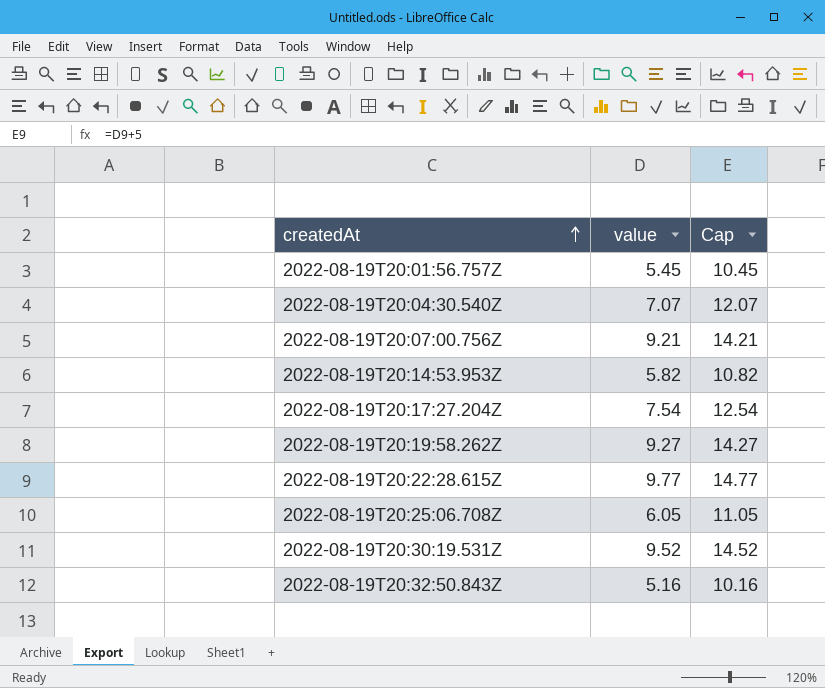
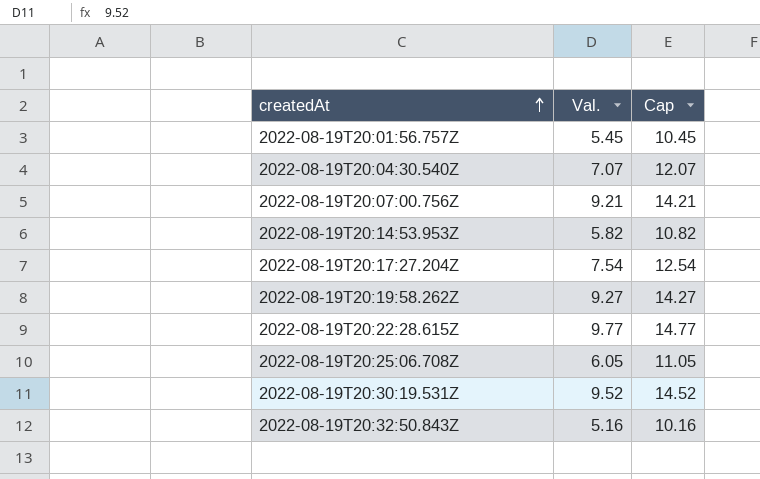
column name: value -> Val.

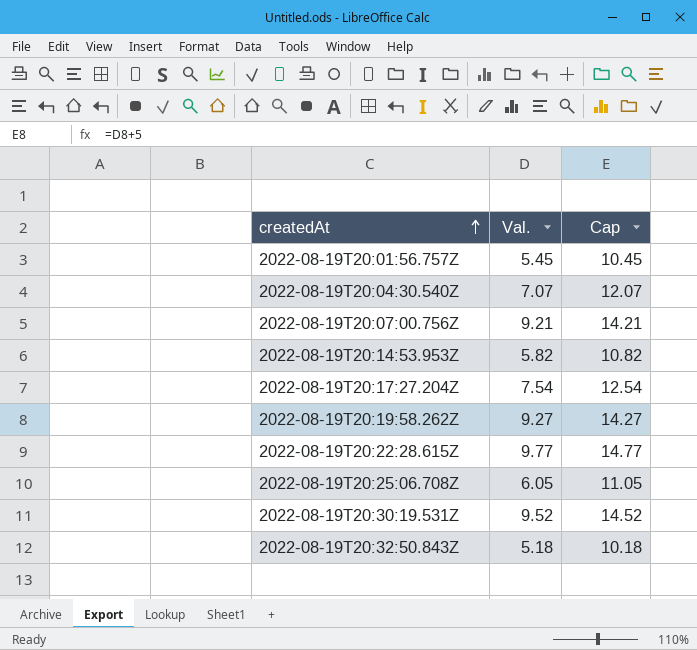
2022-08-19T20:32:50.843Z | Val.: 5.16 -> 5.18
2022-08-19T20:32:50.843Z | Cap: 10.16 -> 10.18

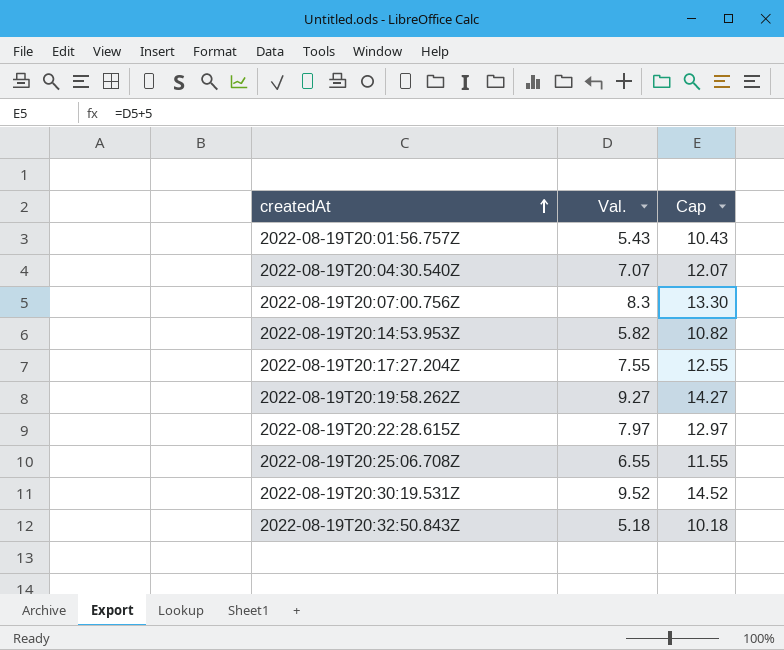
2022-08-19T20:01:56.757Z | Val.: 5.45 -> 5.43
2022-08-19T20:01:56.757Z | Cap: 10.45 -> 10.43
2022-08-19T20:07:00.756Z | Val.: 9.21 -> 8.3
2022-08-19T20:07:00.756Z | Cap: 14.21 -> 13.30
2022-08-19T20:17:27.204Z | Val.: 7.54 -> 7.55
2022-08-19T20:17:27.204Z | Cap: 12.54 -> 12.55
2022-08-19T20:22:28.615Z | Val.: 9.77 -> 7.97
2022-08-19T20:22:28.615Z | Cap: 14.77 -> 12.97
2022-08-19T20:25:06.708Z | Val.: 6.05 -> 6.55
2022-08-19T20:25:06.708Z | Cap: 11.05 -> 11.55

